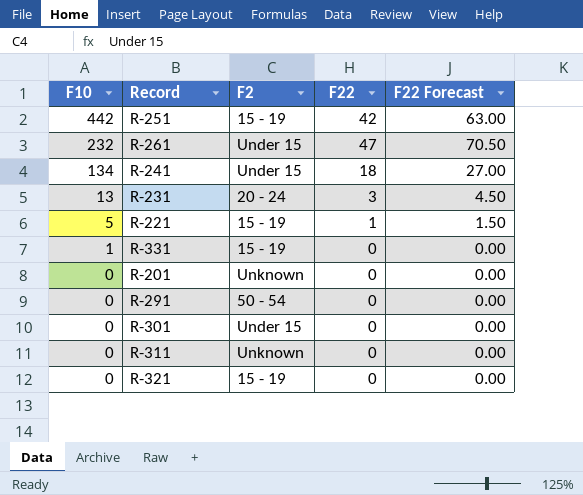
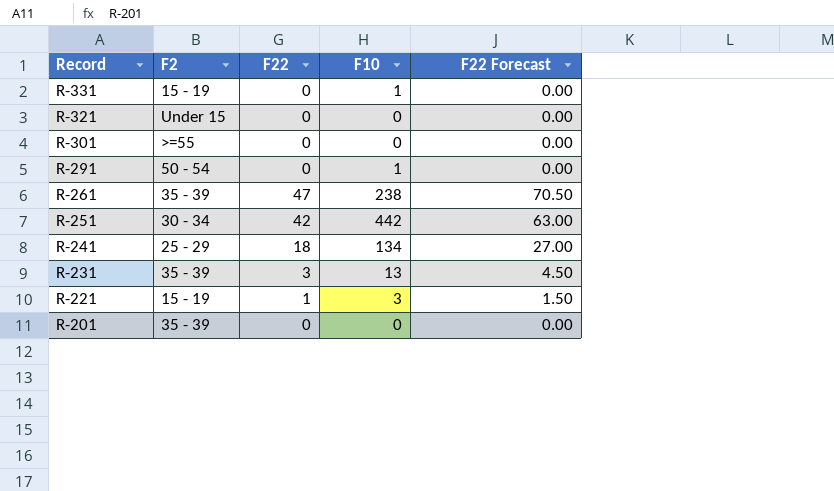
row order: F10 descending -> Record descending
column F10 | position: 1 -> 4
row R-311: 0 | Unknown | 0 | 0.00 -> none
R-321 | F2: 15 - 19 -> Under 15
R-301 | F2: Under 15 -> >=55
R-291 | F10: 0 -> 1
R-261 | F2: Under 15 -> 35 - 39
R-261 | F10: 232 -> 238
R-251 | F2: 15 - 19 -> 30 - 34
R-241 | F2: Under 15 -> 25 - 29
R-231 | F2: 20 - 24 -> 35 - 39
R-221 | F10: 5 -> 3
R-201 | F2: Unknown -> 35 - 39

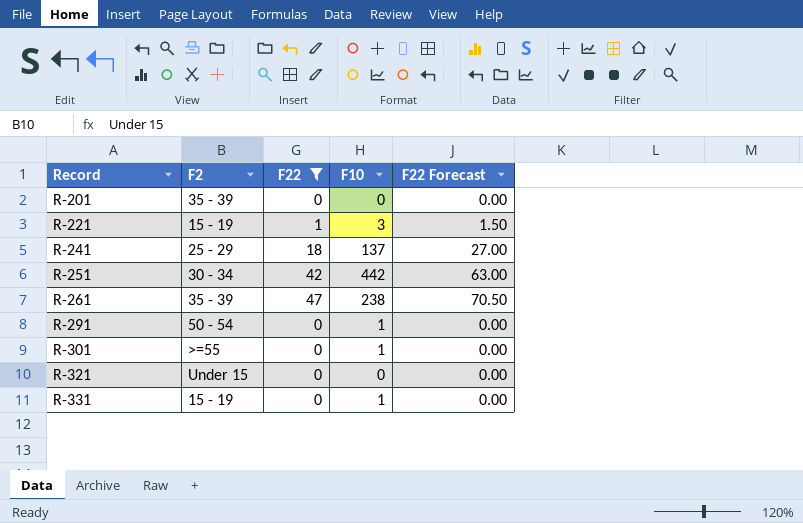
filter: none -> F22 != 3
row order: Record descending -> Record ascending
R-241 | F10: 134 -> 137
R-301 | F10: 0 -> 1

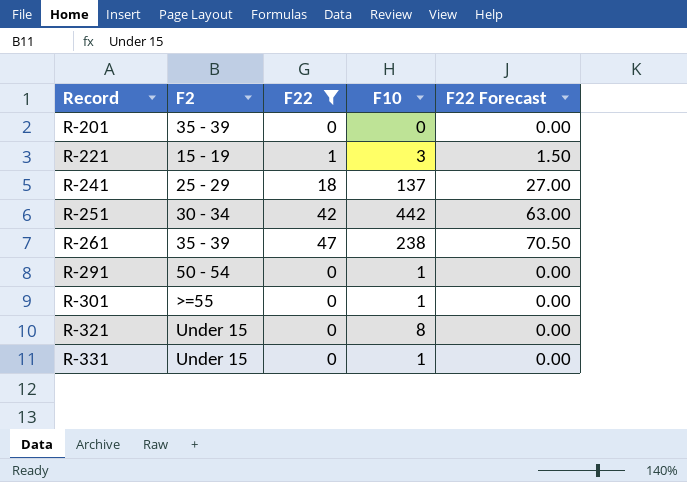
R-321 | F10: 0 -> 8
R-331 | F2: 15 - 19 -> Under 15

